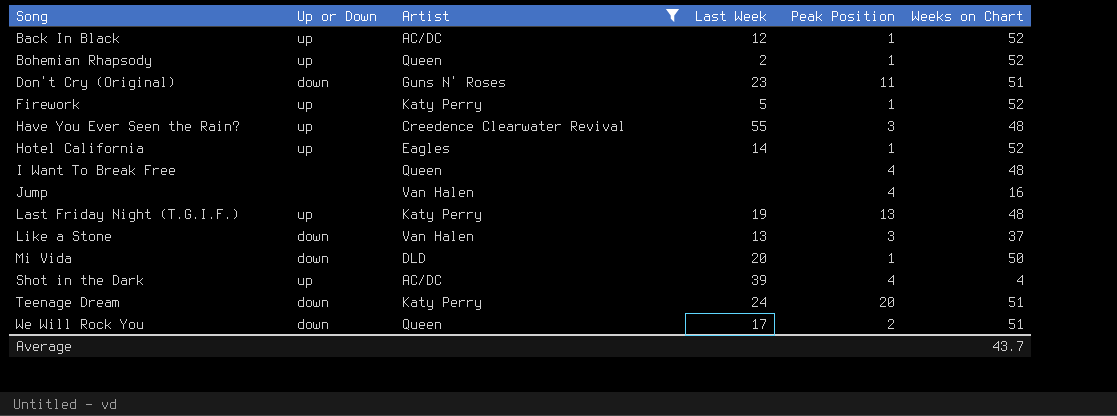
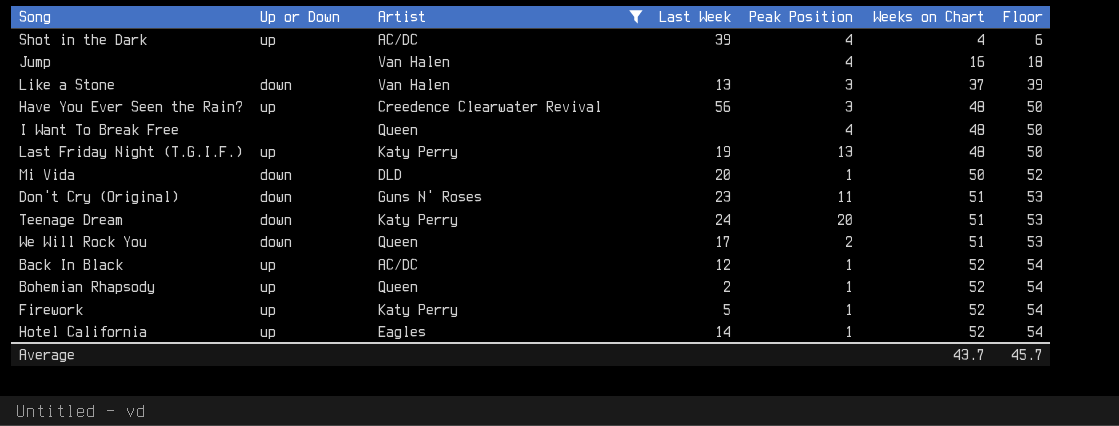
row order: Song ascending -> Weeks on Chart ascending
column Floor | formula: none -> [Weeks on Chart] + 2
Have You Ever Seen the Rain? | Last Week: 55 -> 56

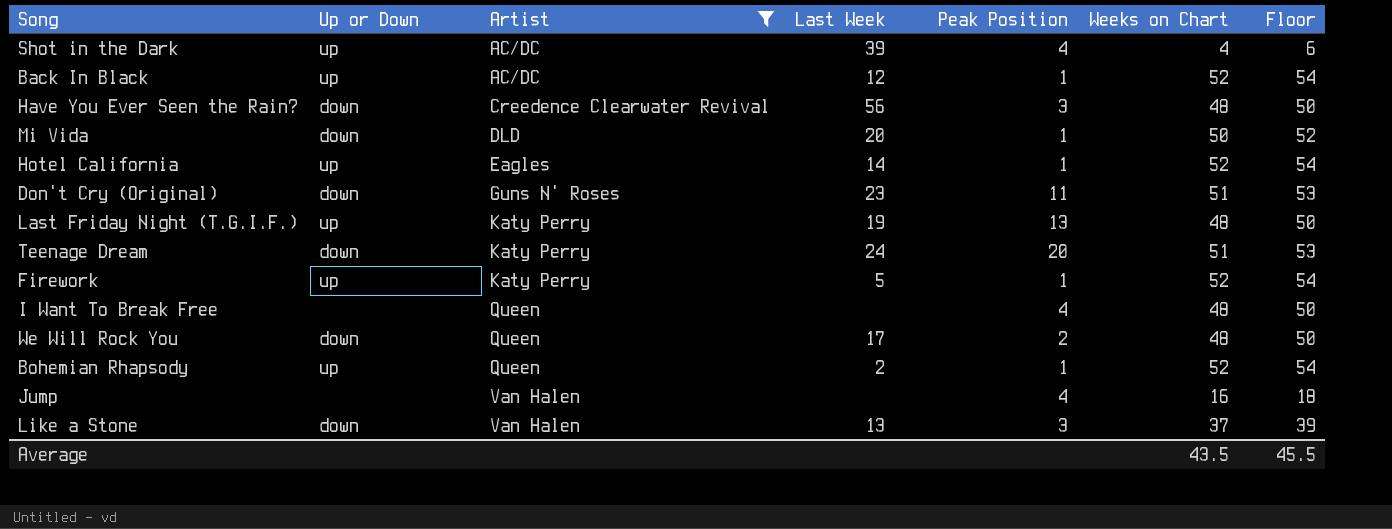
row order: Weeks on Chart ascending -> Artist ascending
Have You Ever Seen the Rain? | Up or Down: up -> down
We Will Rock You | Weeks on Chart: 51 -> 48
We Will Rock You | Floor: 53 -> 50
Average | Weeks on Chart: 43.7 -> 43.5
Average | Floor: 45.7 -> 45.5

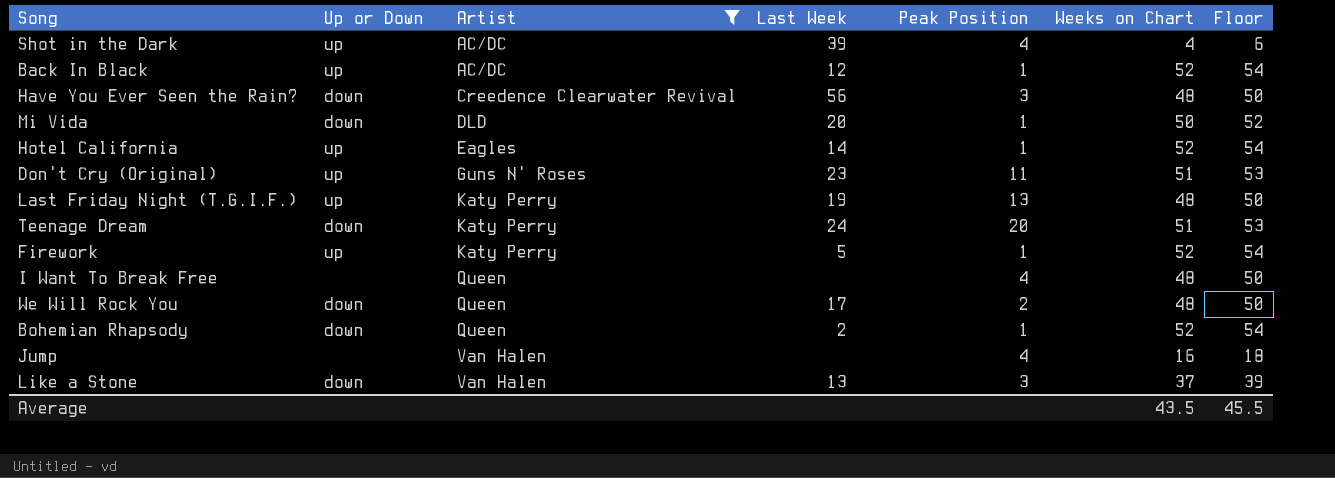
Don't Cry (Original) | Up or Down: down -> up
Bohemian Rhapsody | Up or Down: up -> down

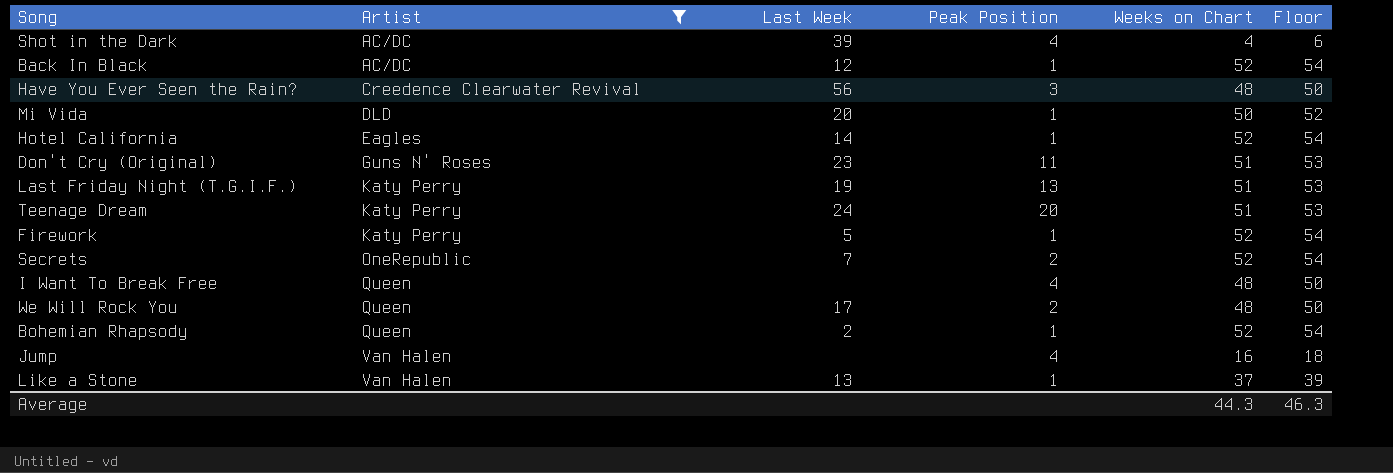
column Up or Down | position: 2 -> none
Last Friday Night (T.G.I.F.) | Weeks on Chart: 48 -> 51
Last Friday Night (T.G.I.F.) | Floor: 50 -> 53
row Secrets: none -> OneRepublic | 7 | 2 | 52 | 54
Like a Stone | Peak Position: 3 -> 1
Average | Weeks on Chart: 43.5 -> 44.3
Average | Floor: 45.5 -> 46.3

